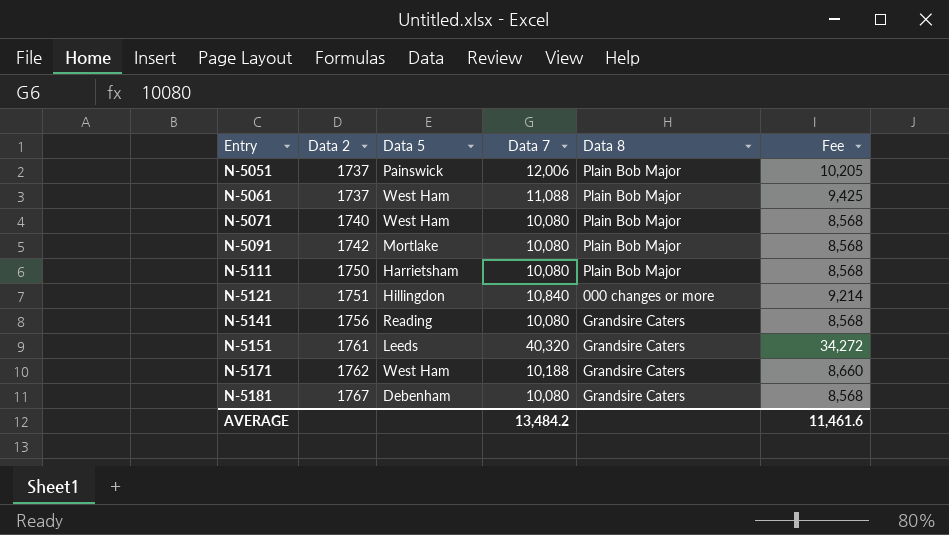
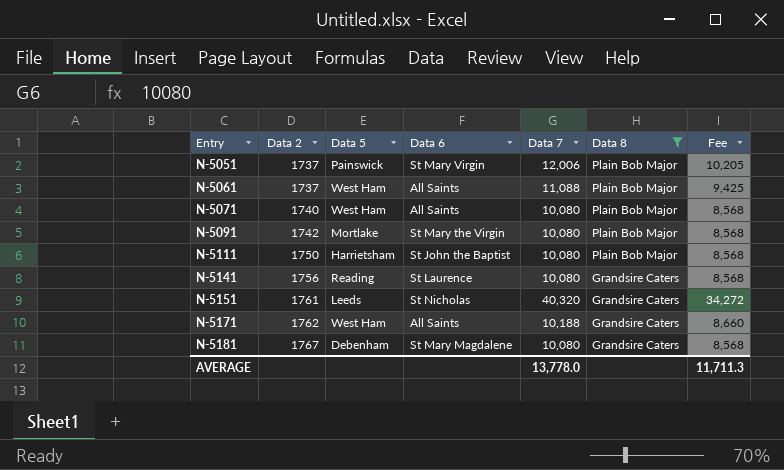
filter: none -> Data 8 != 000 changes or more
column Data 6 | position: none -> 4
AVERAGE | Data 7: 13,484.2 -> 13,778.0
AVERAGE | Fee: 11,461.6 -> 11,711.3

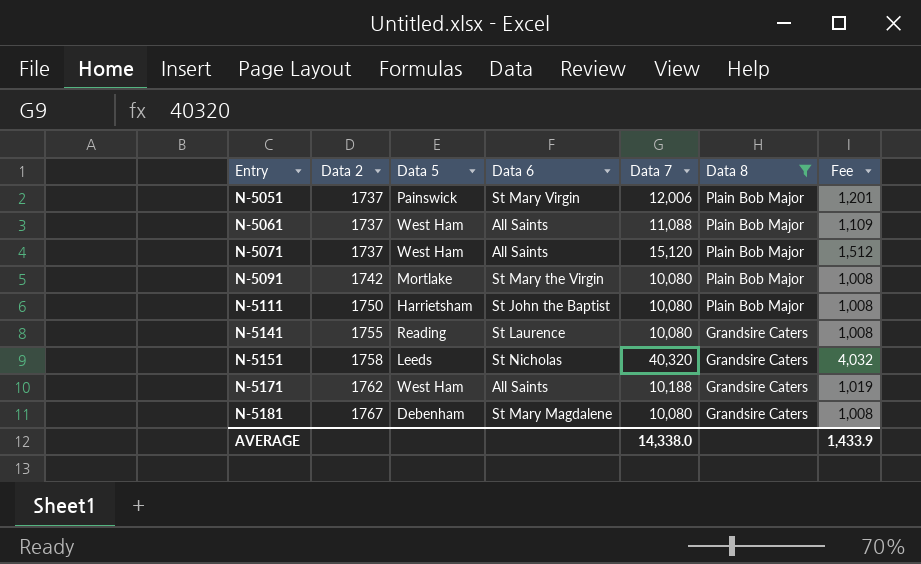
column Fee | formula: [Data 7] * 0.85 -> [Data 7] * 0.1
N-5071 | Data 2: 1740 -> 1737
N-5071 | Data 7: 10,080 -> 15,120
N-5141 | Data 2: 1756 -> 1755
N-5151 | Data 2: 1761 -> 1758
AVERAGE | Data 7: 13,778.0 -> 14,338.0
AVERAGE | Fee: 11,711.3 -> 1,433.9

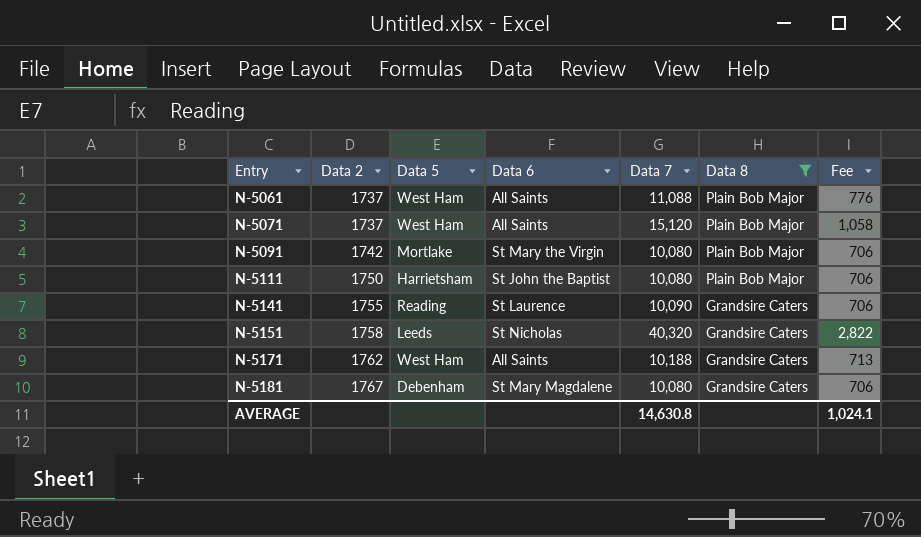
column Fee | formula: [Data 7] * 0.1 -> [Data 7] * 0.07
row N-5051: 1737 | Painswick | St Mary Virgin | 12,006 | Plain Bob Major | 1,201 -> none
N-5141 | Data 7: 10,080 -> 10,090
AVERAGE | Data 7: 14,338.0 -> 14,630.8
AVERAGE | Fee: 1,433.9 -> 1,024.1

